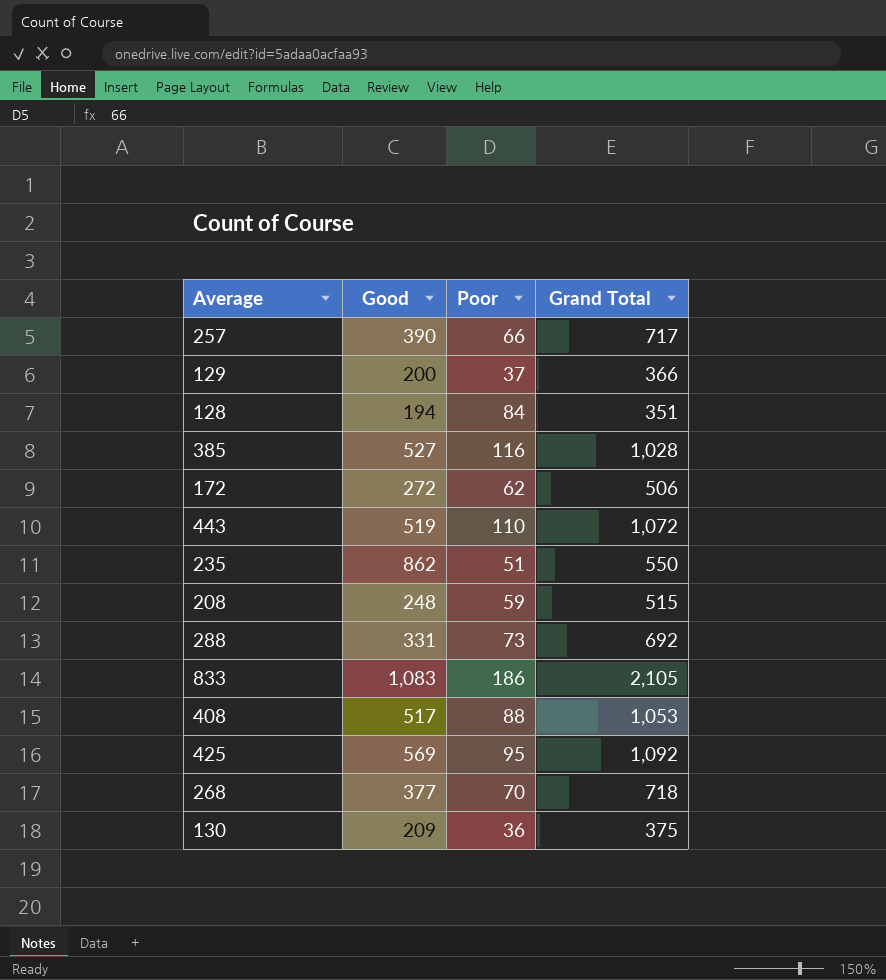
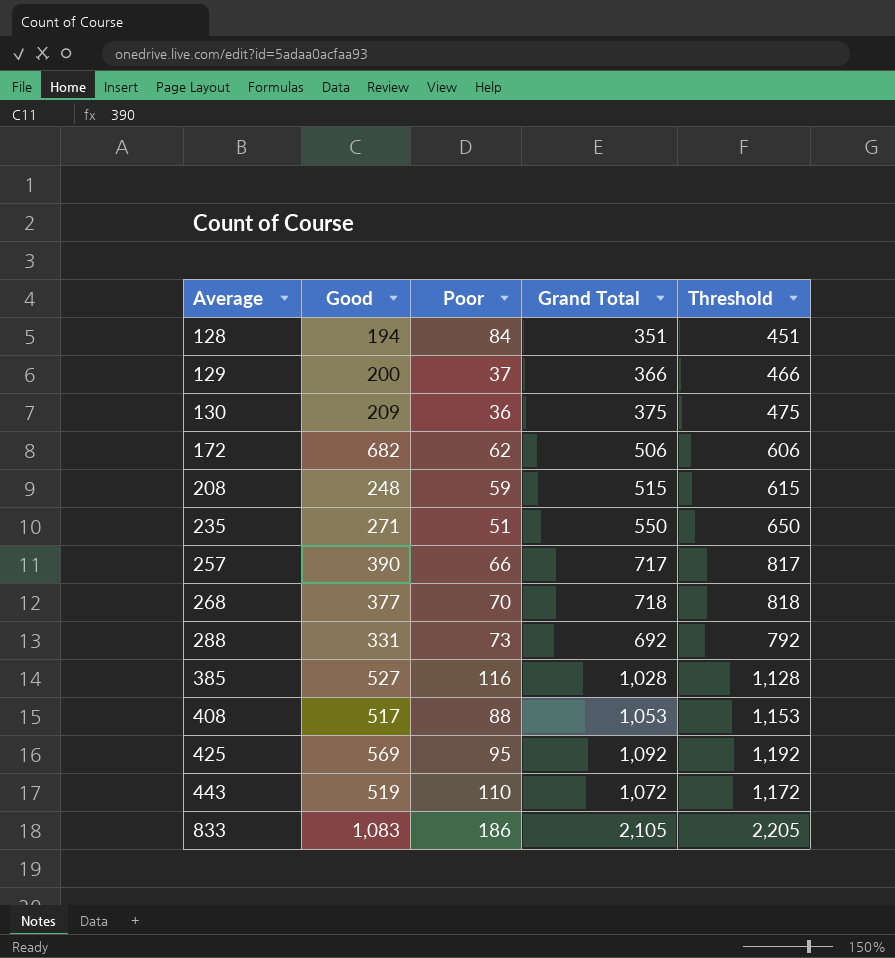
row order: none -> Average ascending
column Threshold | formula: none -> [Grand Total] + 100
172 | Good: 272 -> 682
235 | Good: 862 -> 271

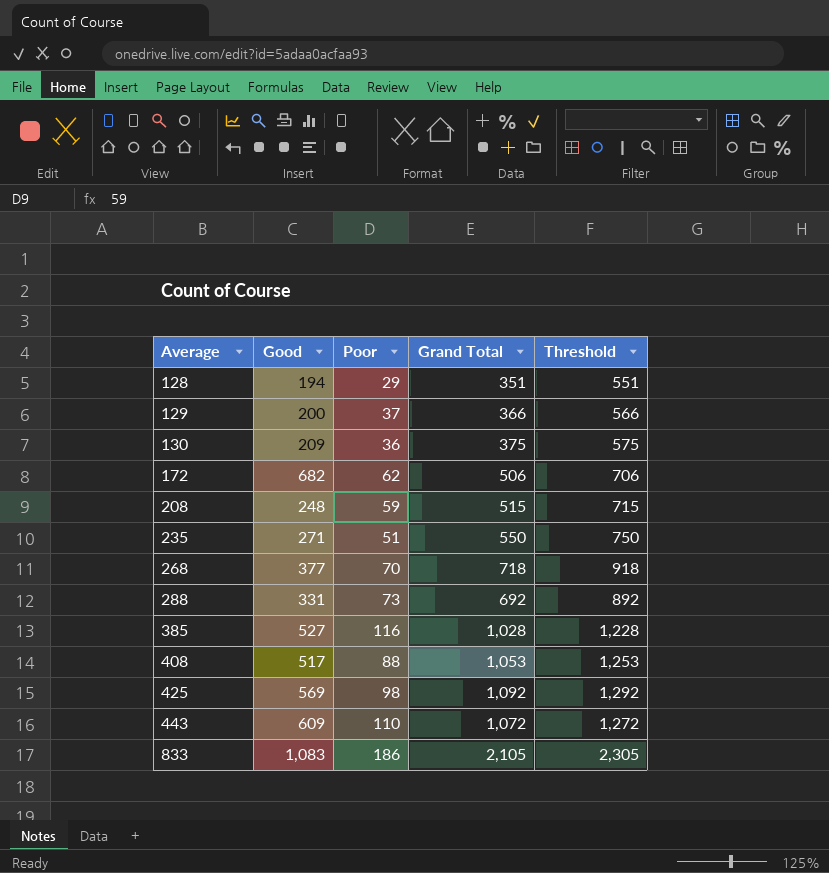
column Threshold | formula: [Grand Total] + 100 -> [Grand Total] + 200
row 257: 390 | 66 | 717 | 817 -> none
128 | Poor: 84 -> 29
425 | Poor: 95 -> 98
443 | Good: 519 -> 609

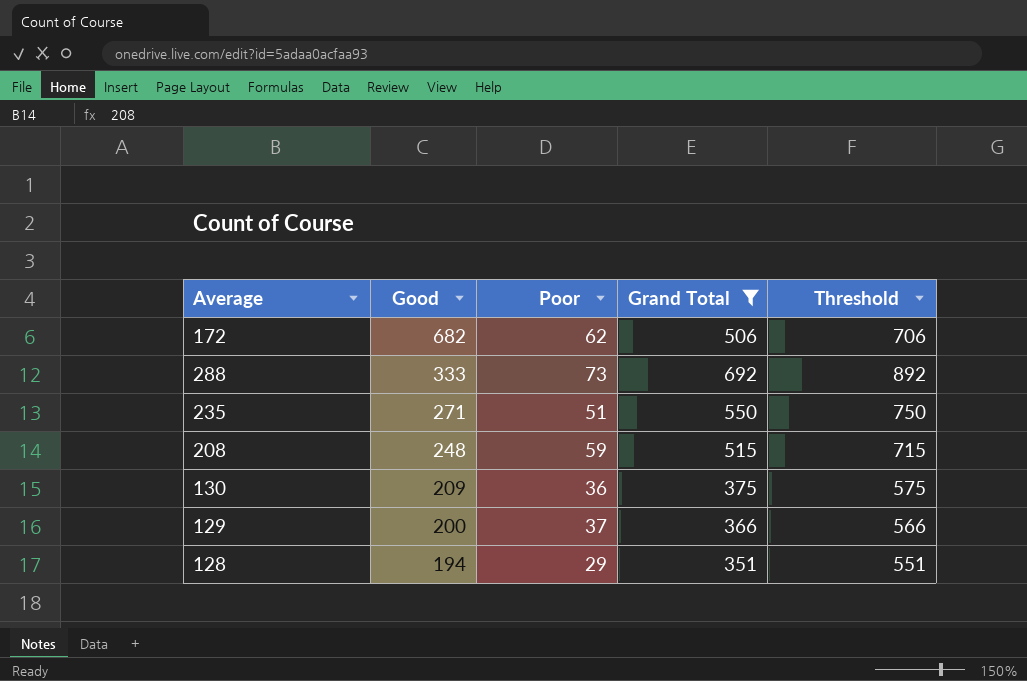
filter: none -> Grand Total <= 692
row order: Average ascending -> Good descending
288 | Good: 331 -> 333

